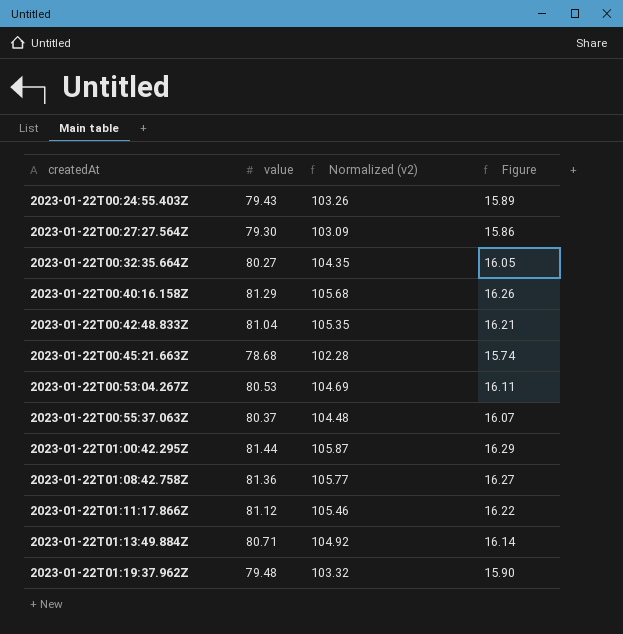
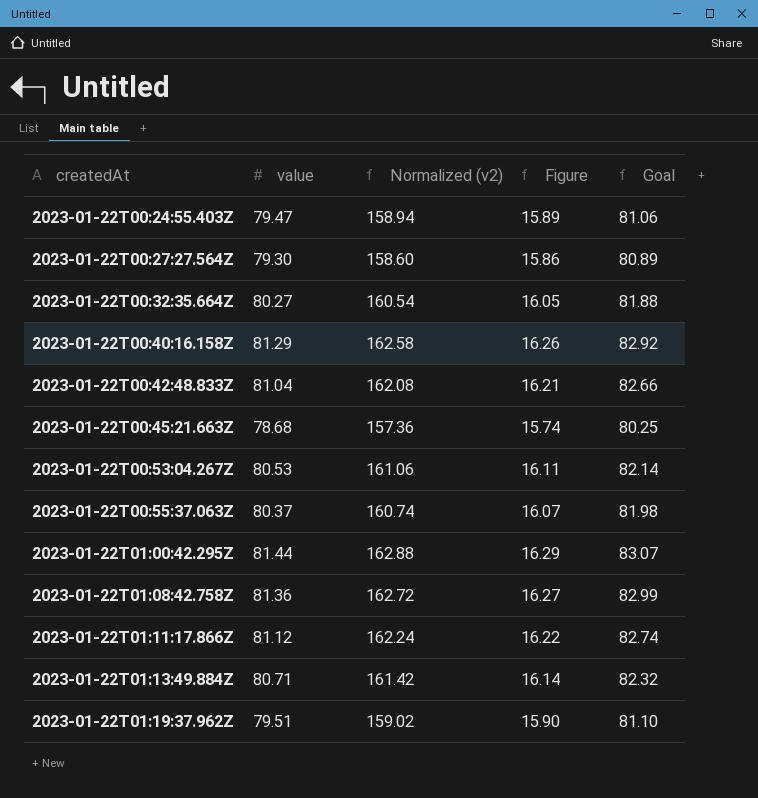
column Normalized (v2) | formula: [value] * 1.3 -> [value] * 2
column Goal | formula: none -> [value] * 1.02
2023-01-22T00:24:55.403Z | value: 79.43 -> 79.47
2023-01-22T01:19:37.962Z | value: 79.48 -> 79.51

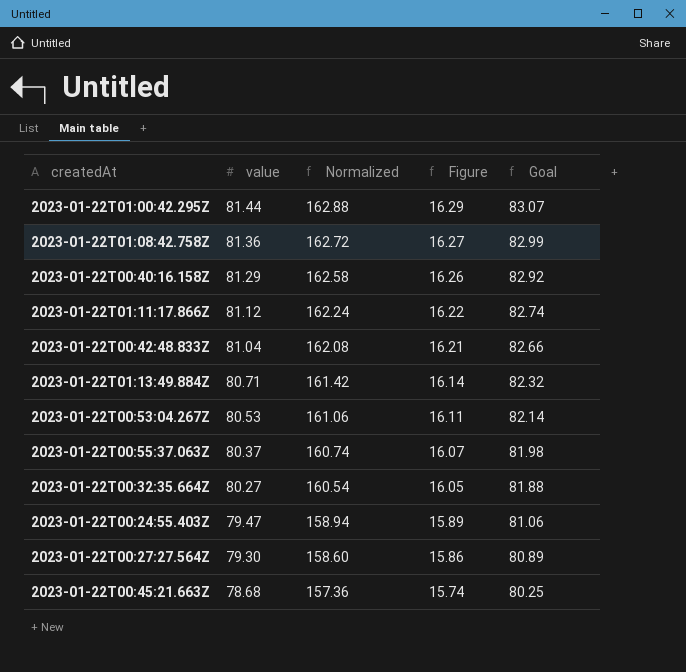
row order: createdAt ascending -> value descending
column name: Normalized (v2) -> Normalized
row 2023-01-22T01:19:37.962Z: 79.51 | 159.02 | 15.90 | 81.10 -> none

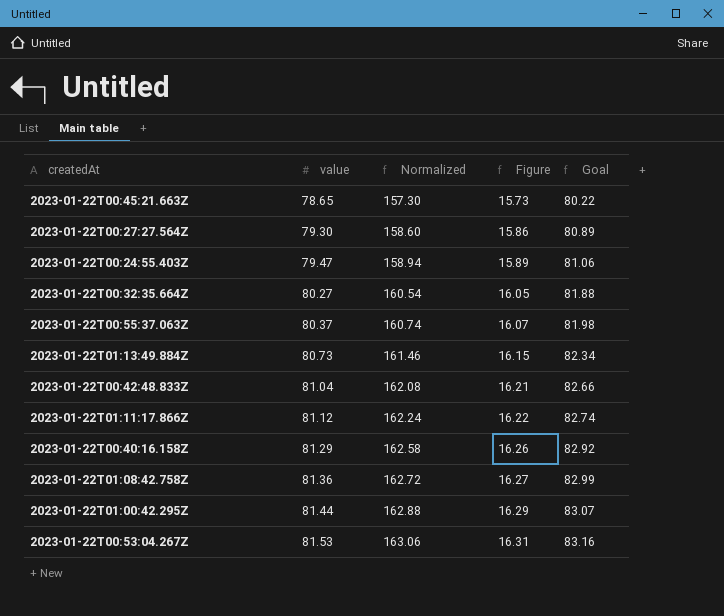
row order: value descending -> value ascending
2023-01-22T00:45:21.663Z | value: 78.68 -> 78.65
2023-01-22T00:45:21.663Z | Normalized: 157.36 -> 157.30
2023-01-22T00:45:21.663Z | Figure: 15.74 -> 15.73
2023-01-22T00:45:21.663Z | Goal: 80.25 -> 80.22
2023-01-22T01:13:49.884Z | value: 80.71 -> 80.73
2023-01-22T01:13:49.884Z | Normalized: 161.42 -> 161.46
2023-01-22T01:13:49.884Z | Figure: 16.14 -> 16.15
2023-01-22T01:13:49.884Z | Goal: 82.32 -> 82.34
2023-01-22T00:53:04.267Z | value: 80.53 -> 81.53
2023-01-22T00:53:04.267Z | Normalized: 161.06 -> 163.06
2023-01-22T00:53:04.267Z | Figure: 16.11 -> 16.31
2023-01-22T00:53:04.267Z | Goal: 82.14 -> 83.16

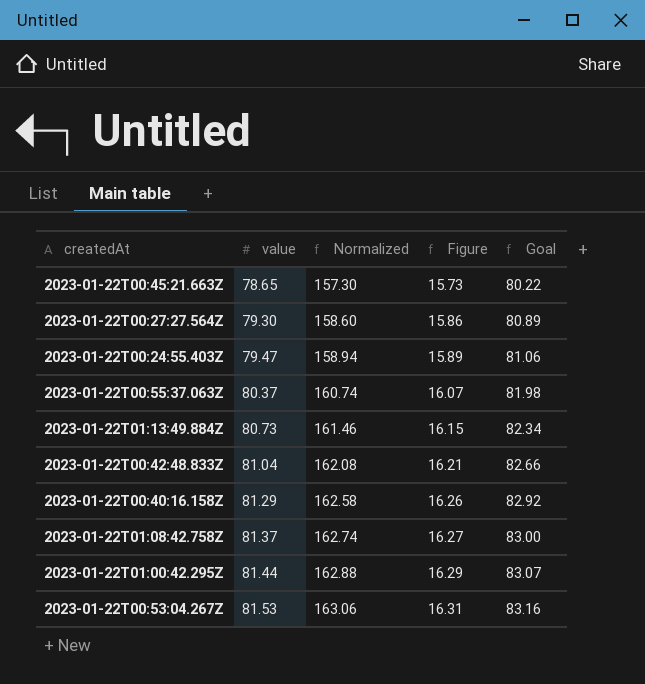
row 2023-01-22T00:32:35.664Z: 80.27 | 160.54 | 16.05 | 81.88 -> none
row 2023-01-22T01:11:17.866Z: 81.12 | 162.24 | 16.22 | 82.74 -> none
2023-01-22T01:08:42.758Z | value: 81.36 -> 81.37
2023-01-22T01:08:42.758Z | Normalized: 162.72 -> 162.74
2023-01-22T01:08:42.758Z | Goal: 82.99 -> 83.00

